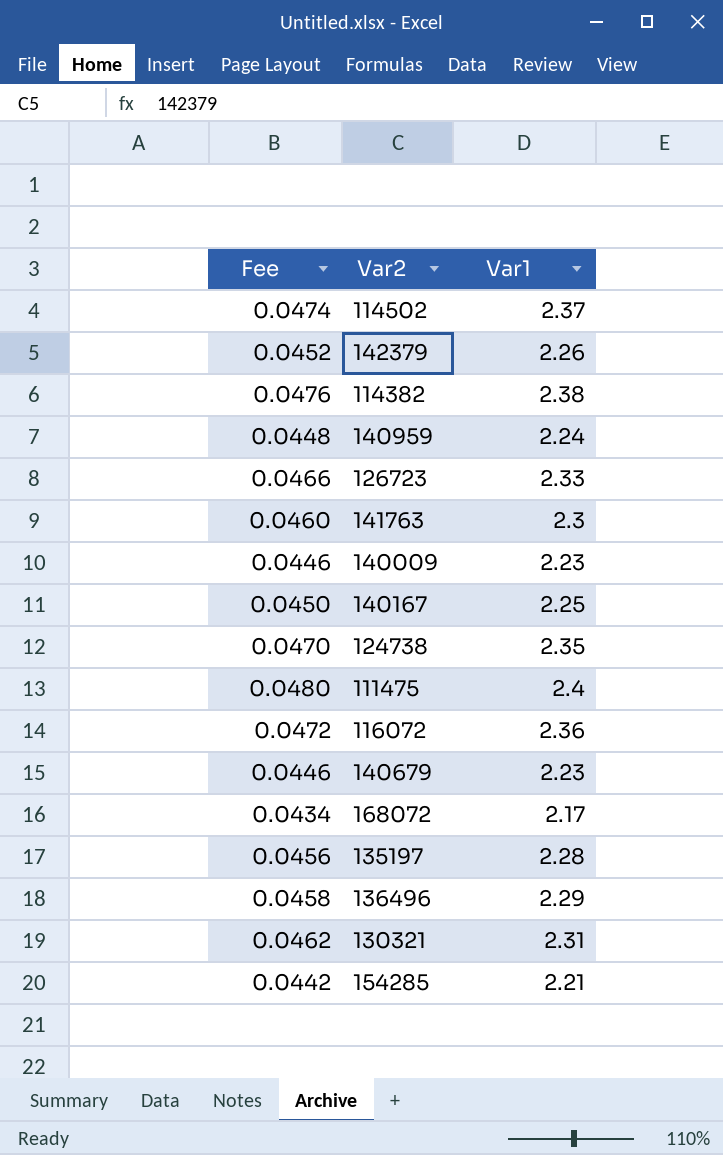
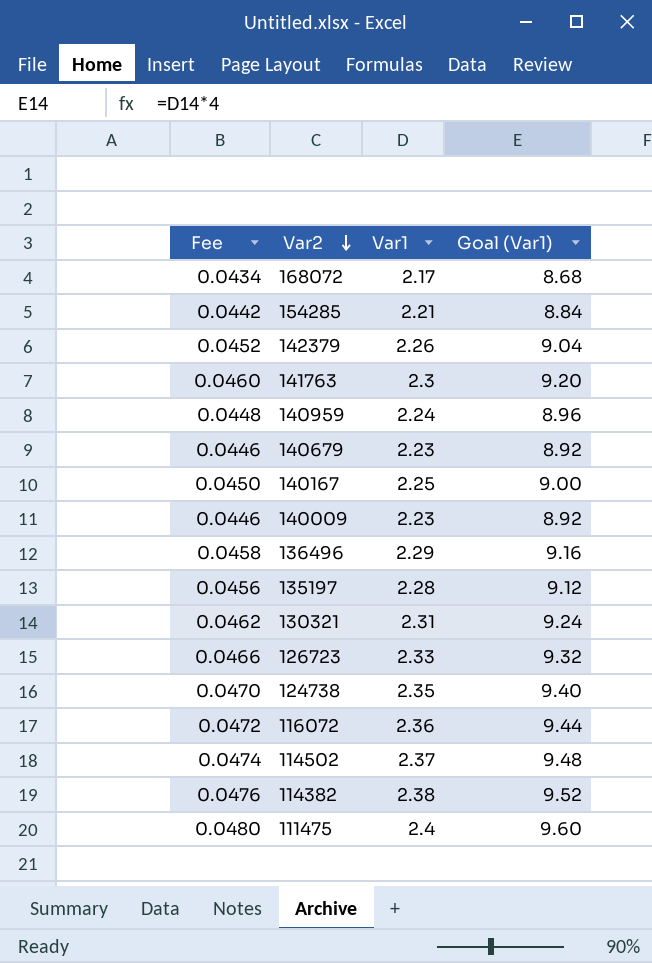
row order: none -> Var2 descending
column Goal (Var1) | formula: none -> [Var1] * 4

